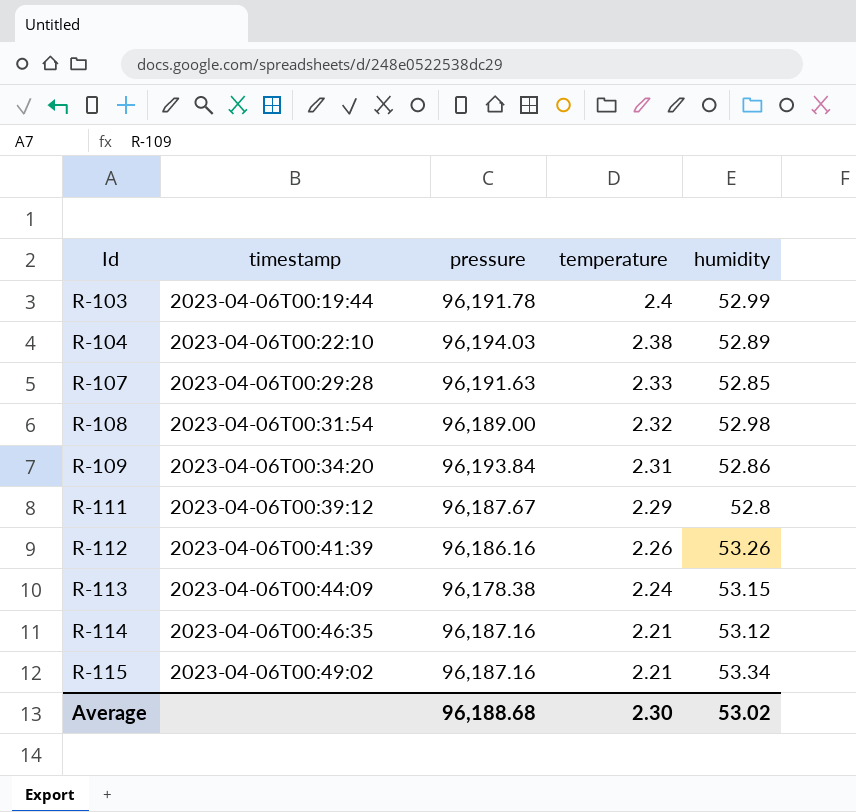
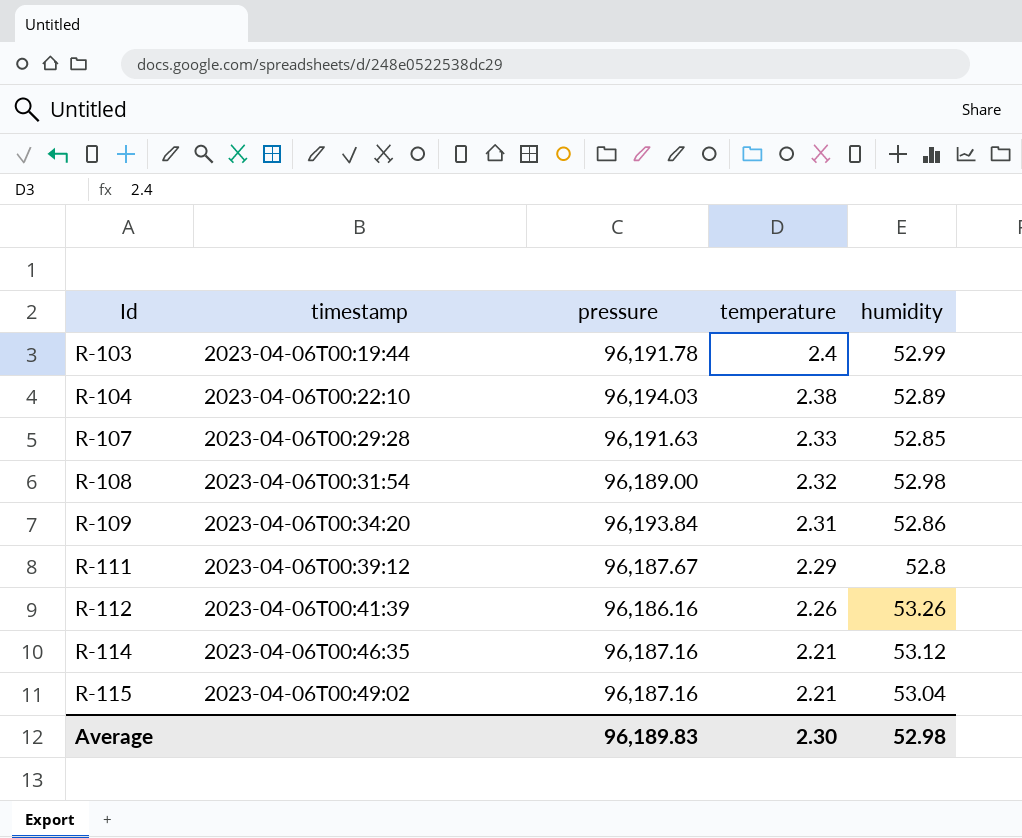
row R-113: 2023-04-06T00:44:09 | 96,178.38 | 2.24 | 53.15 -> none
R-115 | humidity: 53.34 -> 53.04
Average | pressure: 96,188.68 -> 96,189.83
Average | humidity: 53.02 -> 52.98

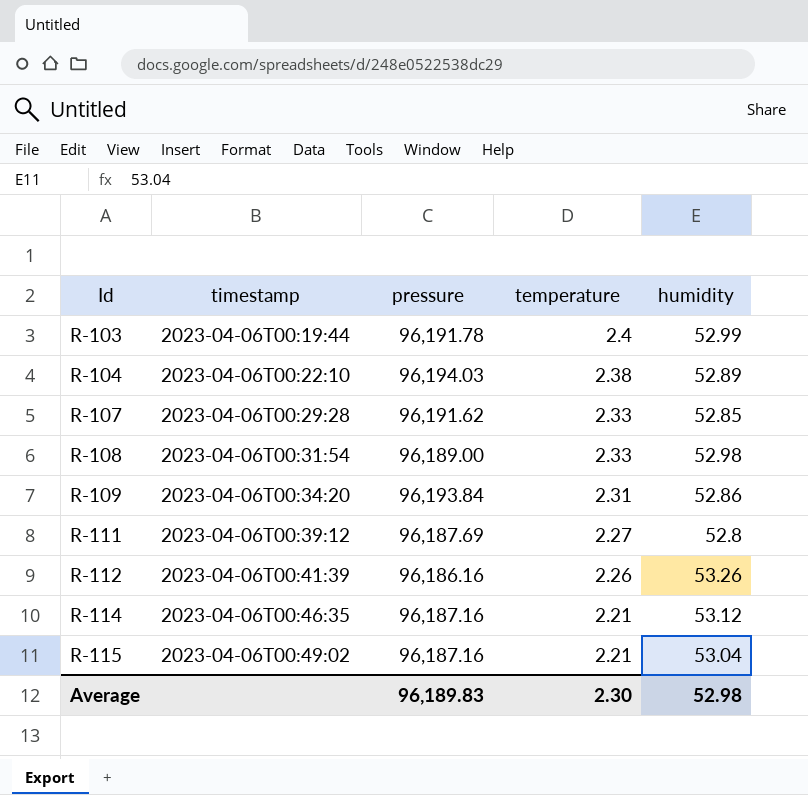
R-107 | pressure: 96,191.63 -> 96,191.62
R-108 | temperature: 2.32 -> 2.33
R-111 | pressure: 96,187.67 -> 96,187.69
R-111 | temperature: 2.29 -> 2.27

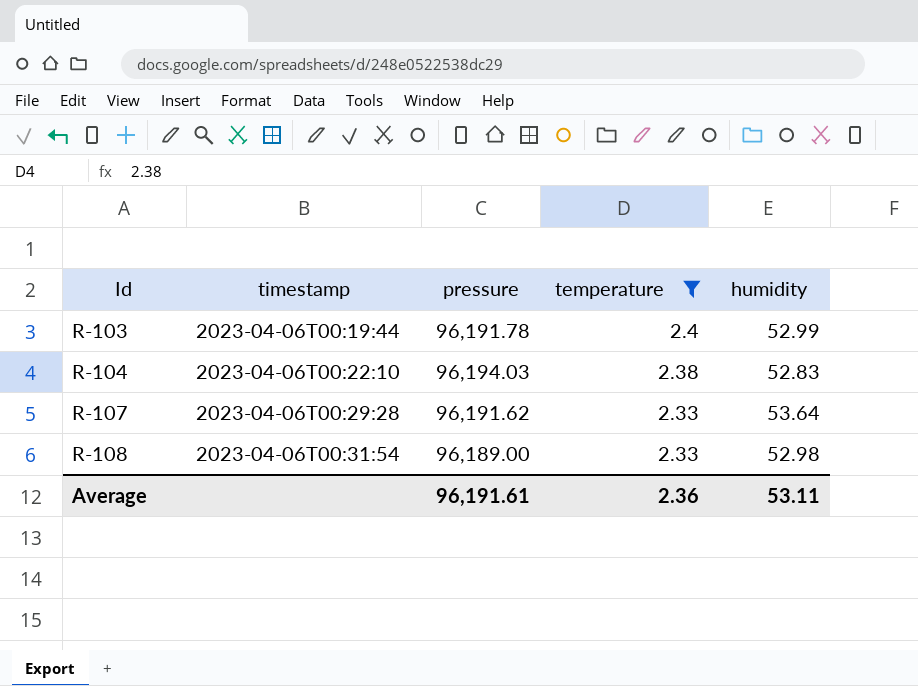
filter: none -> temperature >= 2.33
R-104 | humidity: 52.89 -> 52.83
R-107 | humidity: 52.85 -> 53.64
Average | pressure: 96,189.83 -> 96,191.61
Average | temperature: 2.30 -> 2.36
Average | humidity: 52.98 -> 53.11

